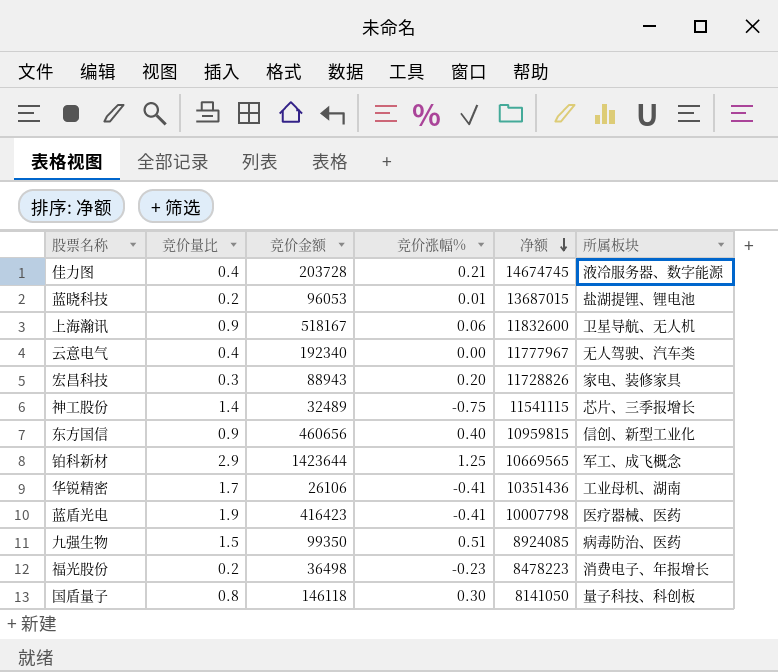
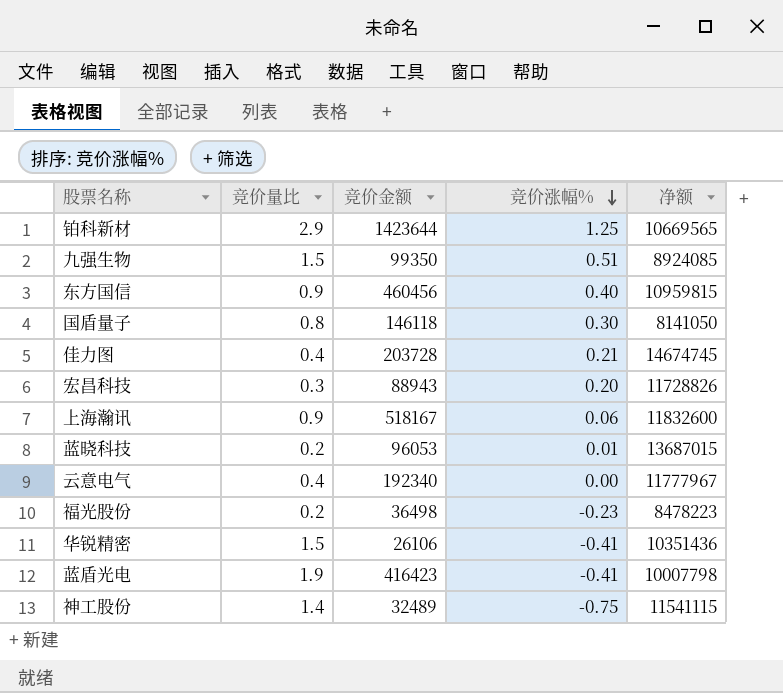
row order: 净额 descending -> 竞价涨幅% descending
column 所属板块 | position: 6 -> none
东方国信 | 竞价金额: 460656 -> 460456
华锐精密 | 竞价量比: 1.7 -> 1.5

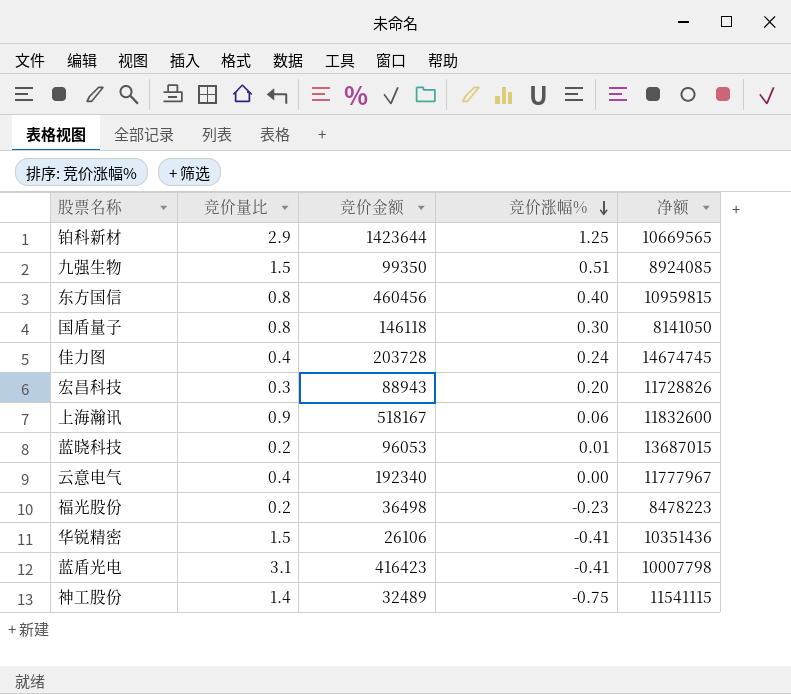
东方国信 | 竞价量比: 0.9 -> 0.8
佳力图 | 竞价涨幅%: 0.21 -> 0.24
蓝盾光电 | 竞价量比: 1.9 -> 3.1

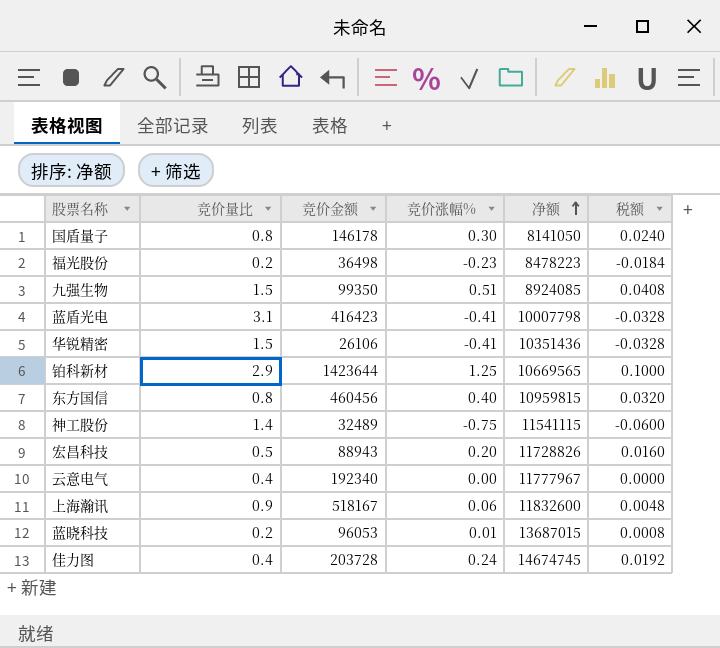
row order: 竞价涨幅% descending -> 净额 ascending
column 税额 | formula: none -> [竞价涨幅%] * 0.08
国盾量子 | 竞价金额: 146118 -> 146178
宏昌科技 | 竞价量比: 0.3 -> 0.5

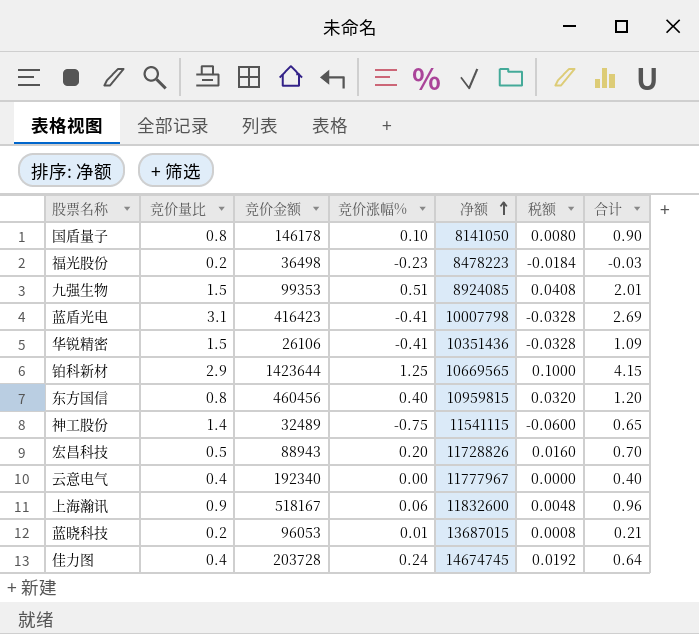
column 合计 | formula: none -> [竞价量比] + [竞价涨幅%]
国盾量子 | 竞价涨幅%: 0.30 -> 0.10
国盾量子 | 税额: 0.0240 -> 0.0080
九强生物 | 竞价金额: 99350 -> 99353

